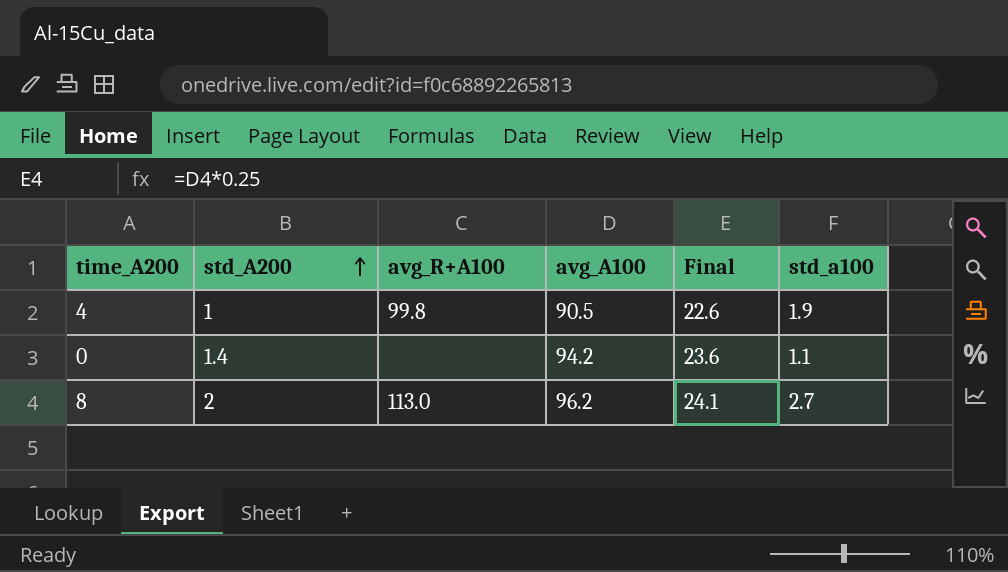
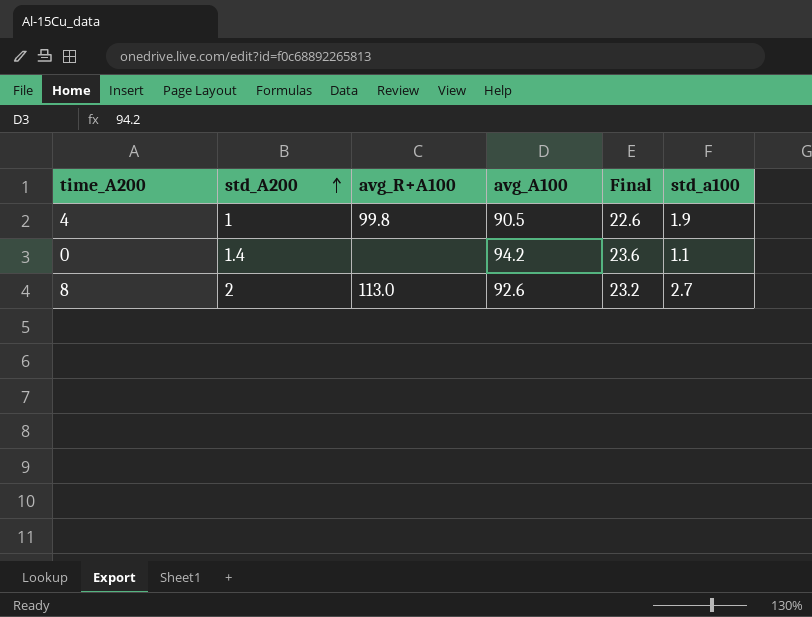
8 | avg_A100: 96.2 -> 92.6
8 | Final: 24.1 -> 23.2

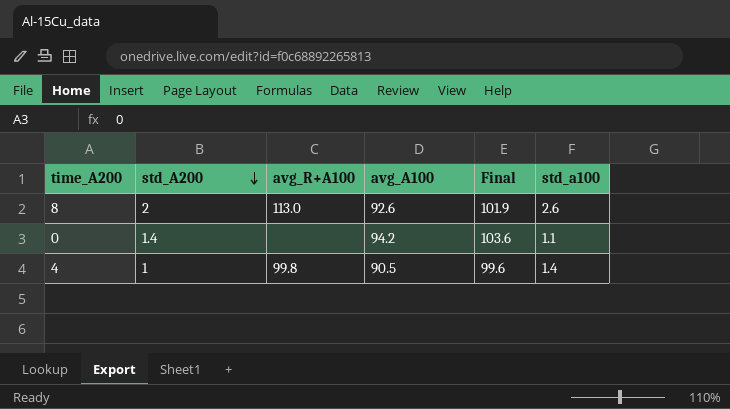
row order: std_A200 ascending -> std_A200 descending
column Final | formula: [avg_A100] * 0.25 -> [avg_A100] * 1.1
8 | std_a100: 2.7 -> 2.6
4 | std_a100: 1.9 -> 1.4

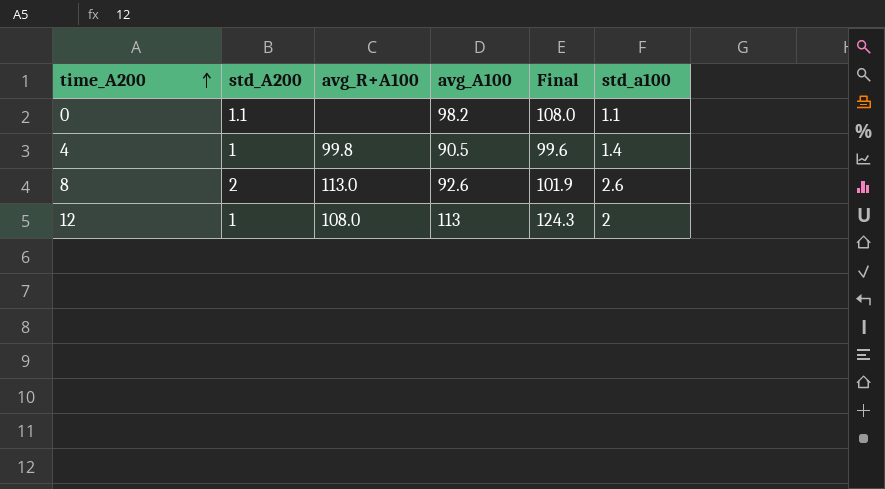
row order: std_A200 descending -> time_A200 ascending
0 | std_A200: 1.4 -> 1.1
0 | avg_A100: 94.2 -> 98.2
0 | Final: 103.6 -> 108.0
row 12: none -> 1 | 108.0 | 113 | 124.3 | 2

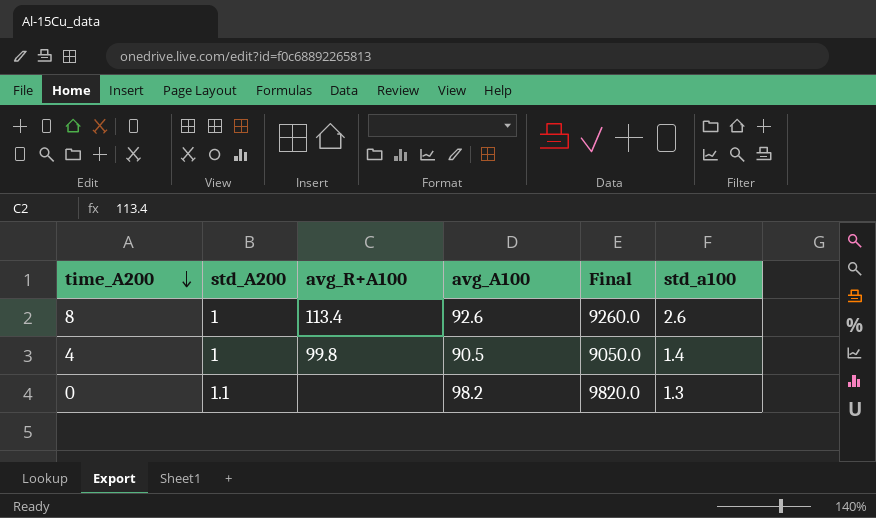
row order: time_A200 ascending -> time_A200 descending
column Final | formula: [avg_A100] * 1.1 -> [avg_A100] * 100
row 12: 1 | 108.0 | 113 | 124.3 | 2 -> none
8 | std_A200: 2 -> 1
8 | avg_R+A100: 113.0 -> 113.4
0 | std_a100: 1.1 -> 1.3

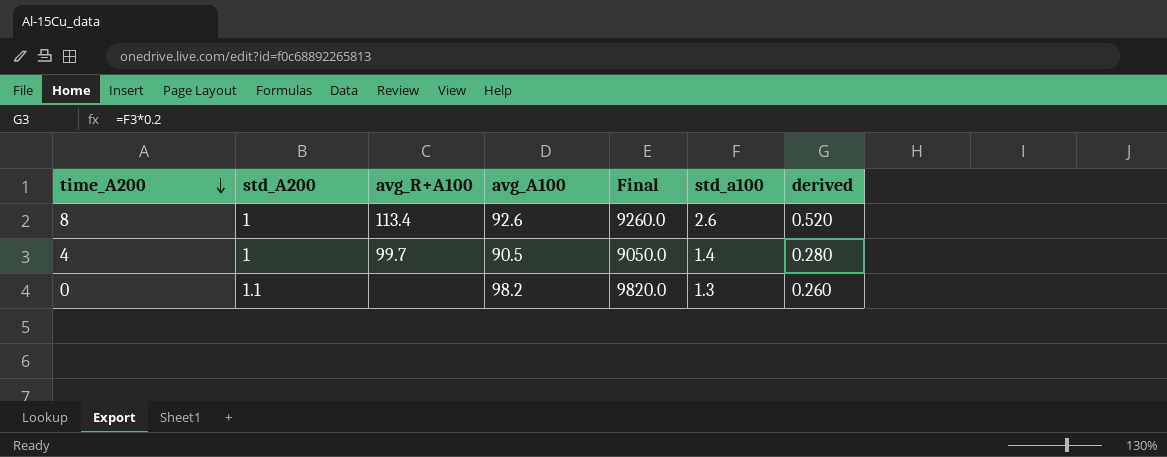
column derived | formula: none -> [std_a100] * 0.2
4 | avg_R+A100: 99.8 -> 99.7

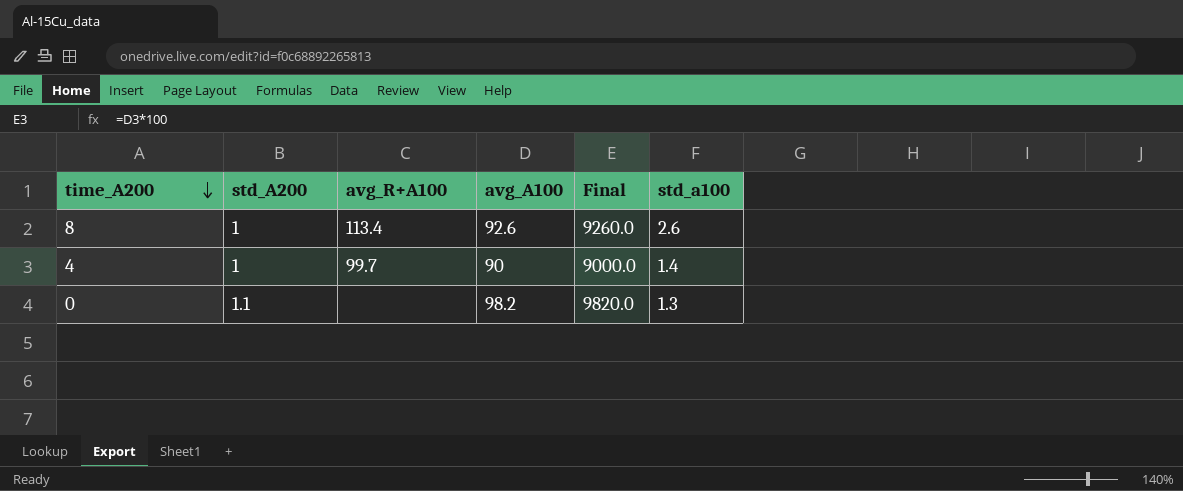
column derived | formula: [std_a100] * 0.2 -> none
4 | avg_A100: 90.5 -> 90
4 | Final: 9050.0 -> 9000.0

